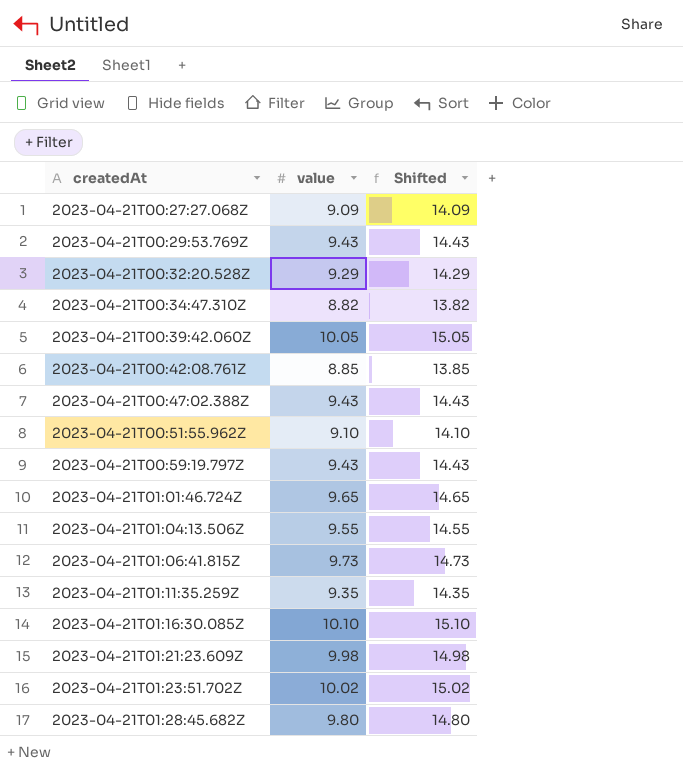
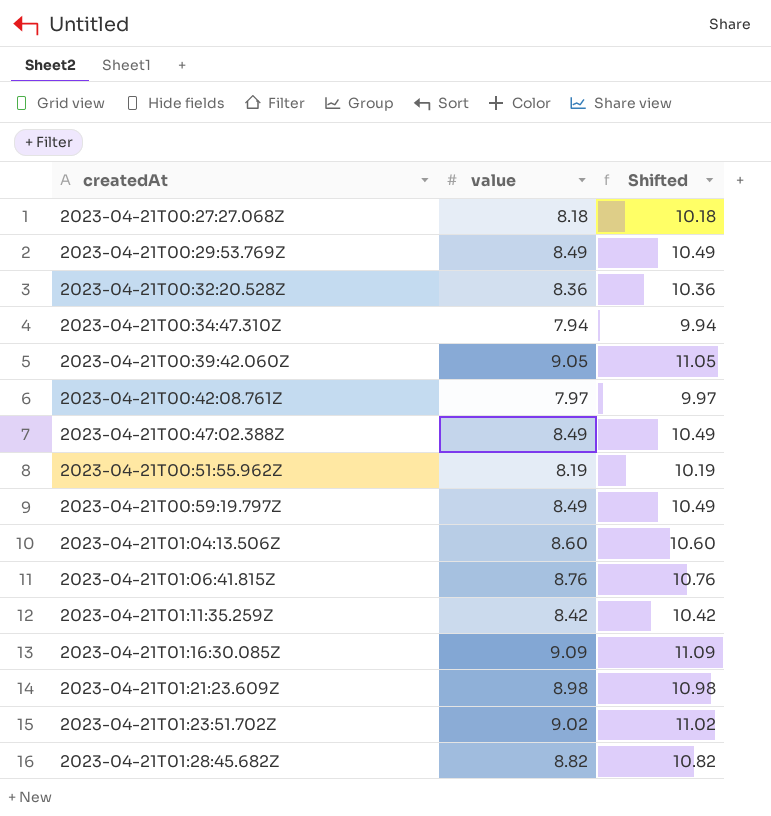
column Shifted | formula: [value] + 5 -> [value] + 2
row 2023-04-21T01:01:46.724Z: 9.65 | 14.65 -> none
2023-04-21T00:27:27.068Z | value: 9.09 -> 8.18
2023-04-21T00:29:53.769Z | value: 9.43 -> 8.49
2023-04-21T00:32:20.528Z | value: 9.29 -> 8.36
2023-04-21T00:34:47.310Z | value: 8.82 -> 7.94
2023-04-21T00:39:42.060Z | value: 10.05 -> 9.05
2023-04-21T00:42:08.761Z | value: 8.85 -> 7.97
2023-04-21T00:47:02.388Z | value: 9.43 -> 8.49
2023-04-21T00:51:55.962Z | value: 9.10 -> 8.19
2023-04-21T00:59:19.797Z | value: 9.43 -> 8.49
2023-04-21T01:04:13.506Z | value: 9.55 -> 8.60
2023-04-21T01:06:41.815Z | value: 9.73 -> 8.76
2023-04-21T01:11:35.259Z | value: 9.35 -> 8.42
2023-04-21T01:16:30.085Z | value: 10.10 -> 9.09
2023-04-21T01:21:23.609Z | value: 9.98 -> 8.98
2023-04-21T01:23:51.702Z | value: 10.02 -> 9.02
2023-04-21T01:28:45.682Z | value: 9.80 -> 8.82

